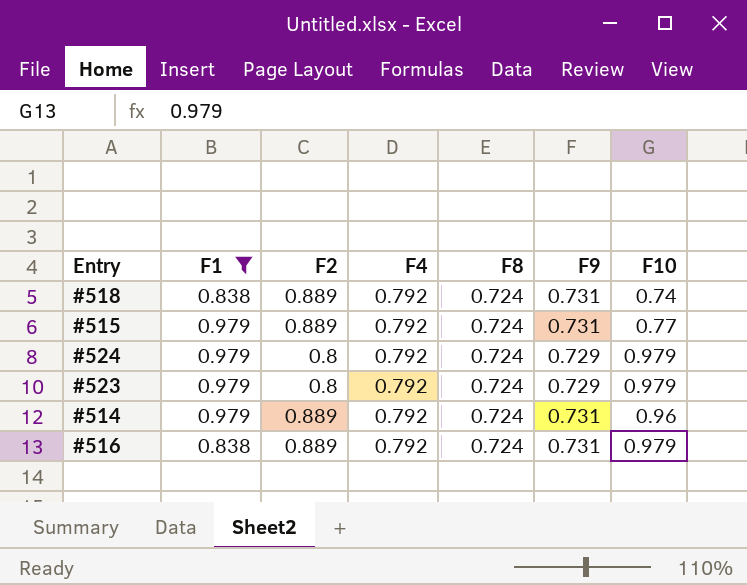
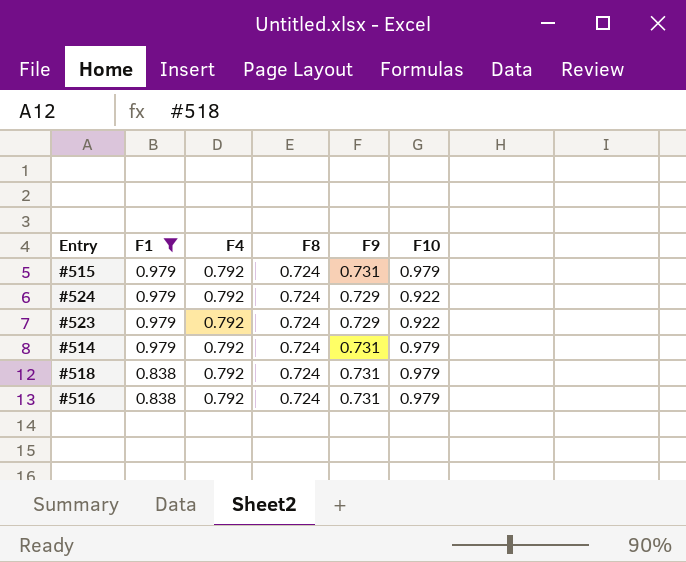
row order: none -> F1 descending
column F2 | position: 3 -> none
#515 | F10: 0.77 -> 0.979
#524 | F10: 0.979 -> 0.922
#523 | F10: 0.979 -> 0.922
#514 | F10: 0.96 -> 0.979
#518 | F10: 0.74 -> 0.979

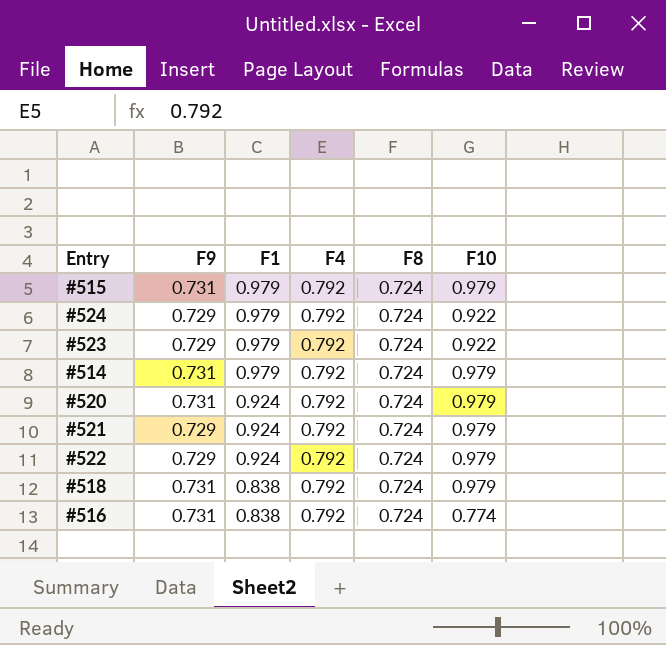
filter: F1 != 0.924 -> none
column F9 | position: 5 -> 2
#516 | F10: 0.979 -> 0.774

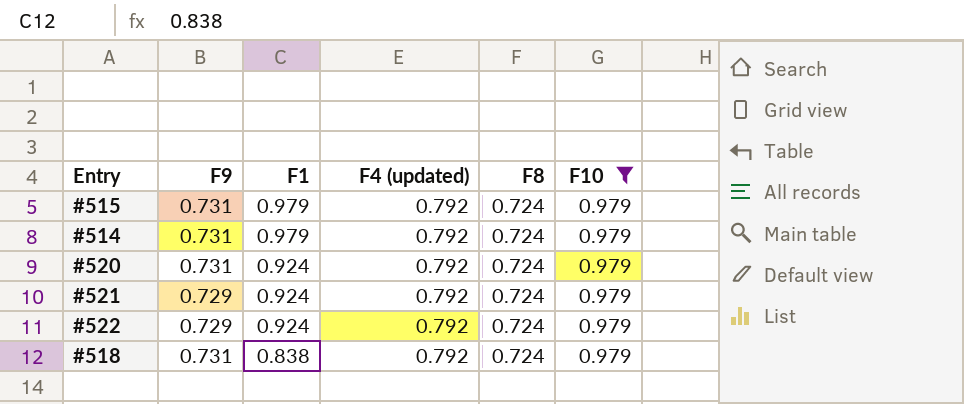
filter: none -> F10 = 0.979
column name: F4 -> F4 (updated)

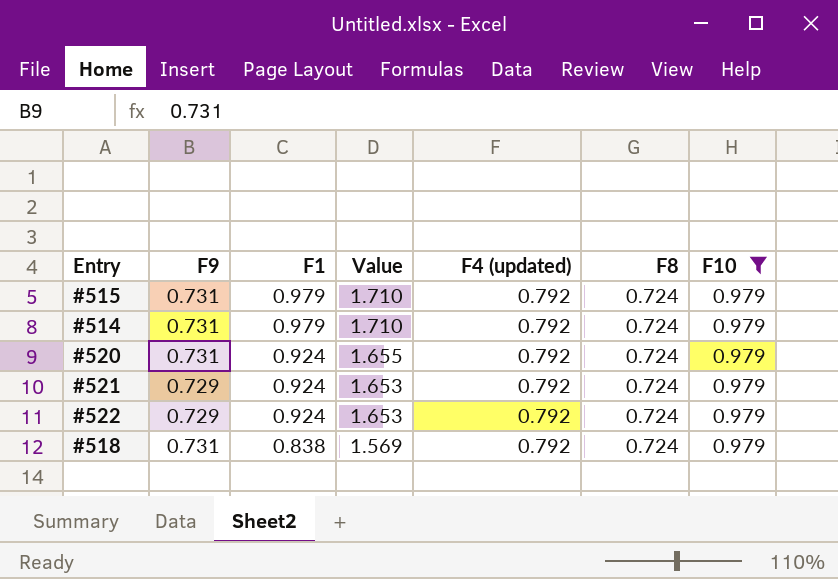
column Value | formula: none -> [F9] + [F1]

